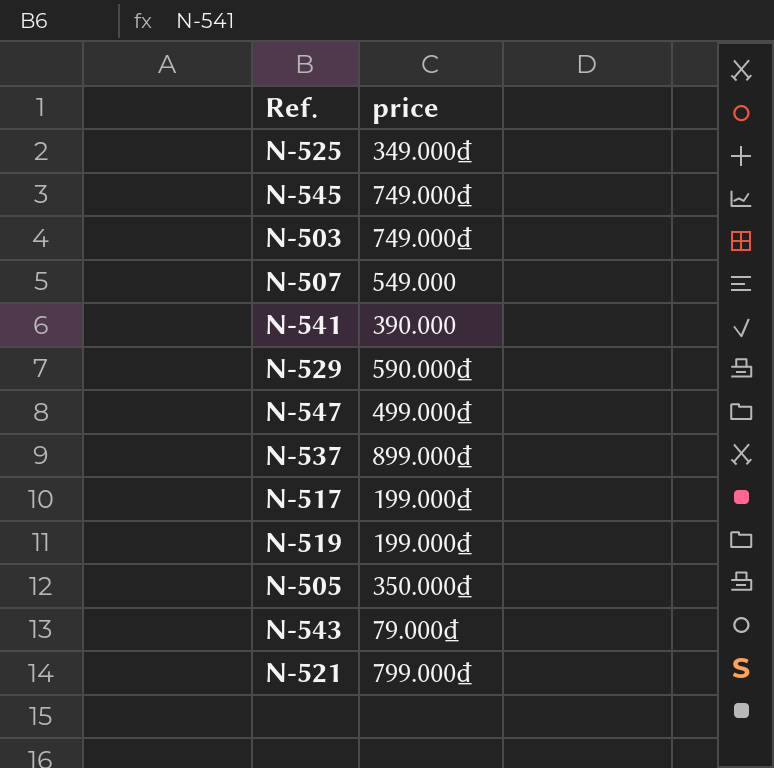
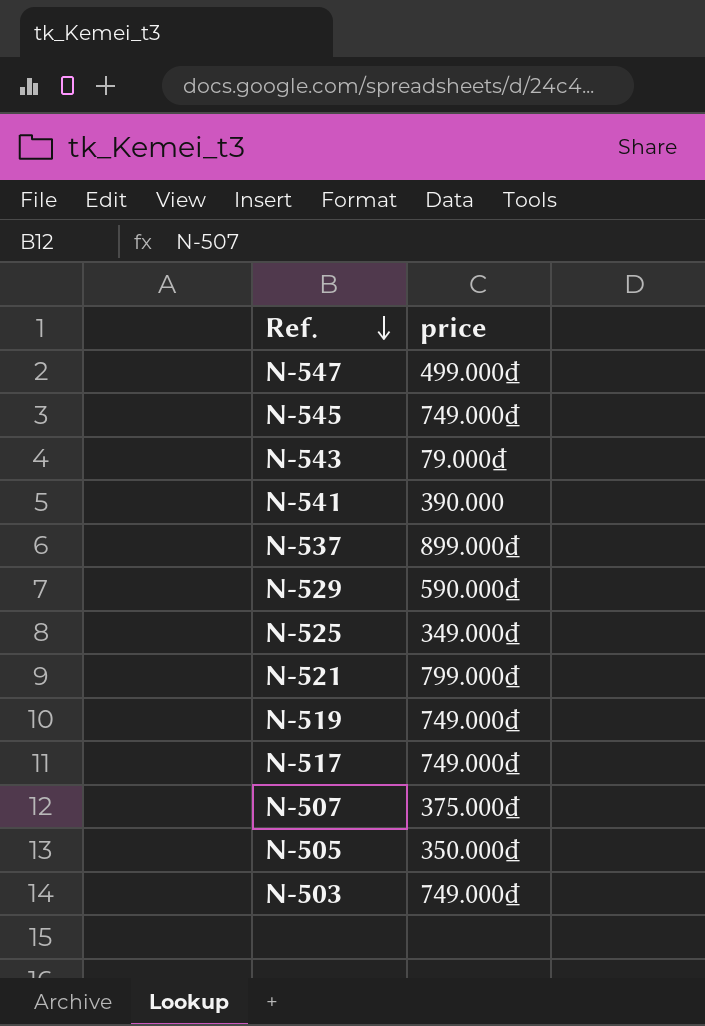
row order: none -> Ref. descending
N-519 | price: 199.000₫ -> 749.000₫
N-517 | price: 199.000₫ -> 749.000₫
N-507 | price: 549.000 -> 375.000₫

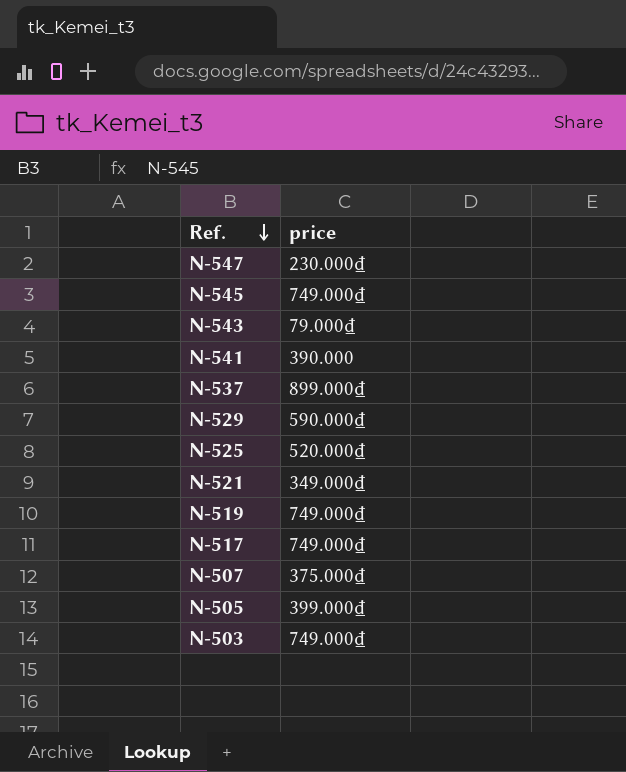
N-547 | price: 499.000₫ -> 230.000₫
N-525 | price: 349.000₫ -> 520.000₫
N-521 | price: 799.000₫ -> 349.000₫
N-505 | price: 350.000₫ -> 399.000₫

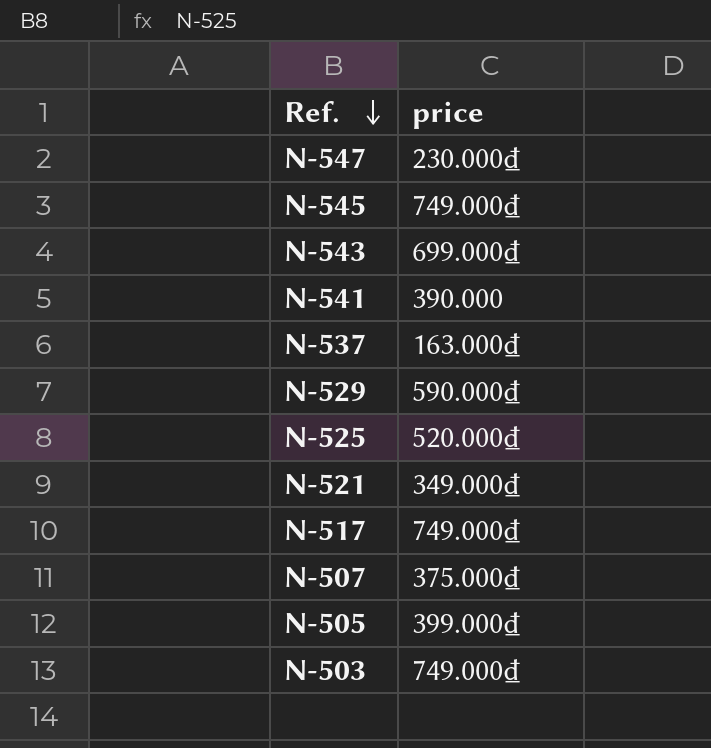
row N-519: 749.000₫ -> none
N-543 | price: 79.000₫ -> 699.000₫
N-537 | price: 899.000₫ -> 163.000₫

